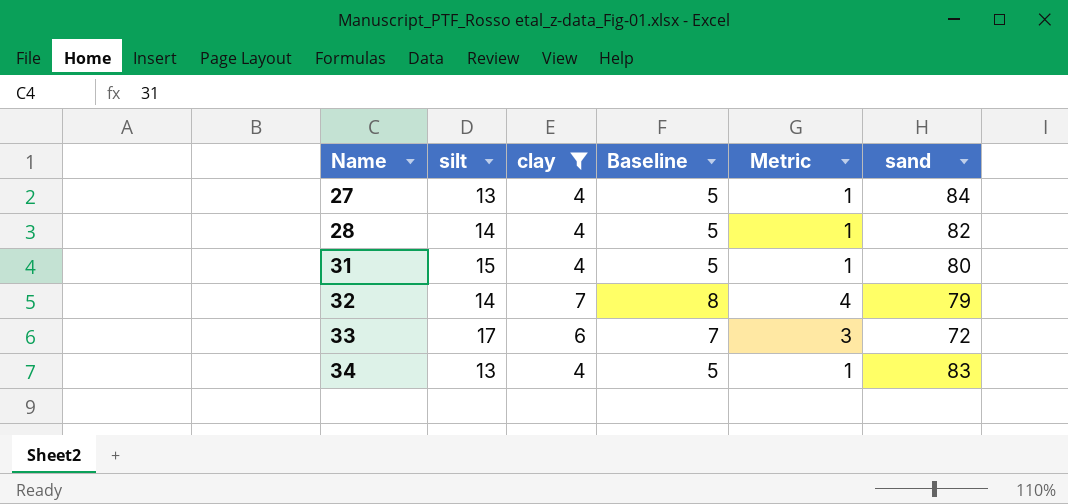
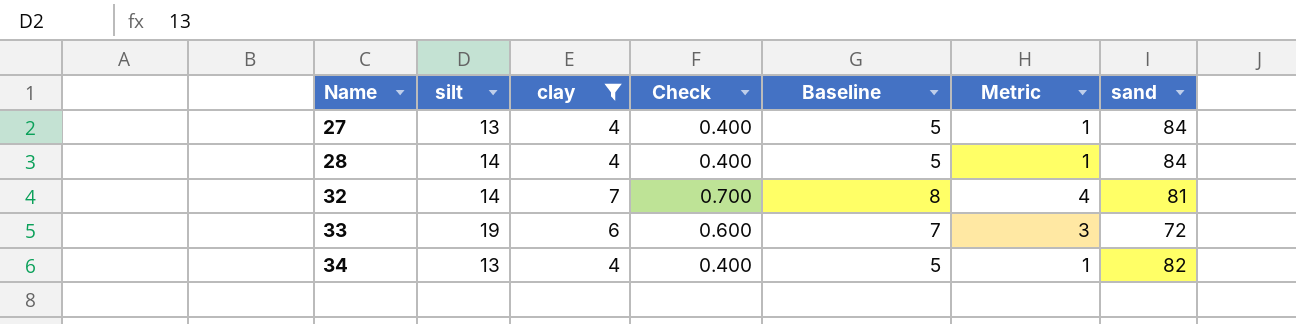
column Check | formula: none -> [clay] * 0.1
row 31: 15 | 4 | 5 | 1 | 80 -> none
28 | sand: 82 -> 84
32 | sand: 79 -> 81
33 | silt: 17 -> 19
34 | sand: 83 -> 82

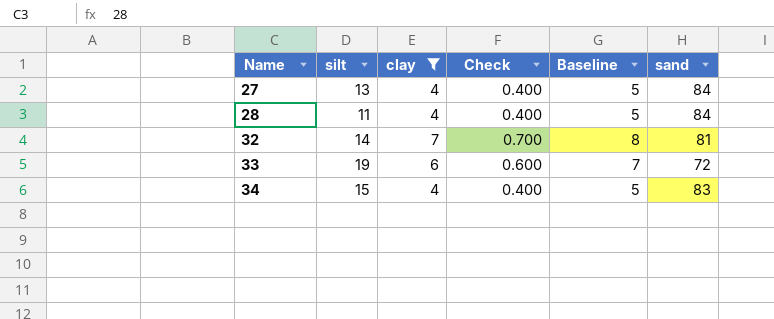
column Metric | formula: [clay] - 3 -> none
28 | silt: 14 -> 11
34 | silt: 13 -> 15
34 | sand: 82 -> 83

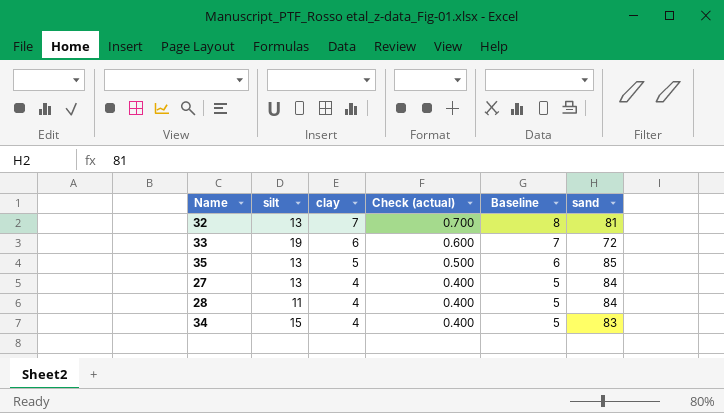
filter: clay != 5 -> none
row order: Name ascending -> clay descending
column name: Check -> Check (actual)
32 | silt: 14 -> 13

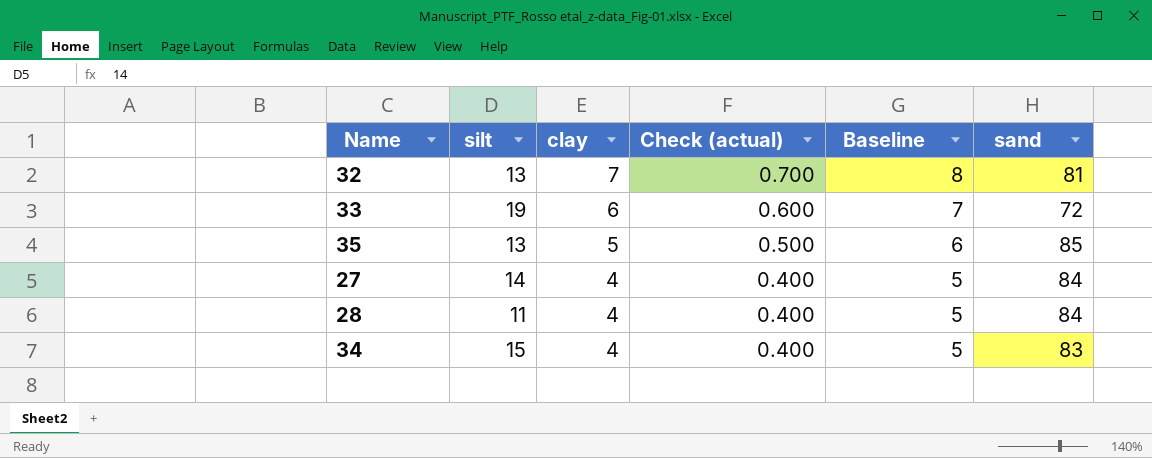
27 | silt: 13 -> 14

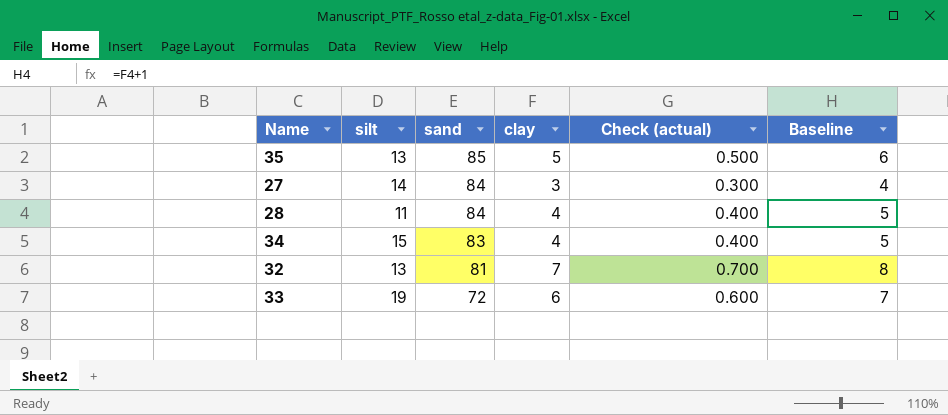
row order: clay descending -> sand descending
column sand | position: 6 -> 3
27 | clay: 4 -> 3
27 | Check (actual): 0.400 -> 0.300
27 | Baseline: 5 -> 4

